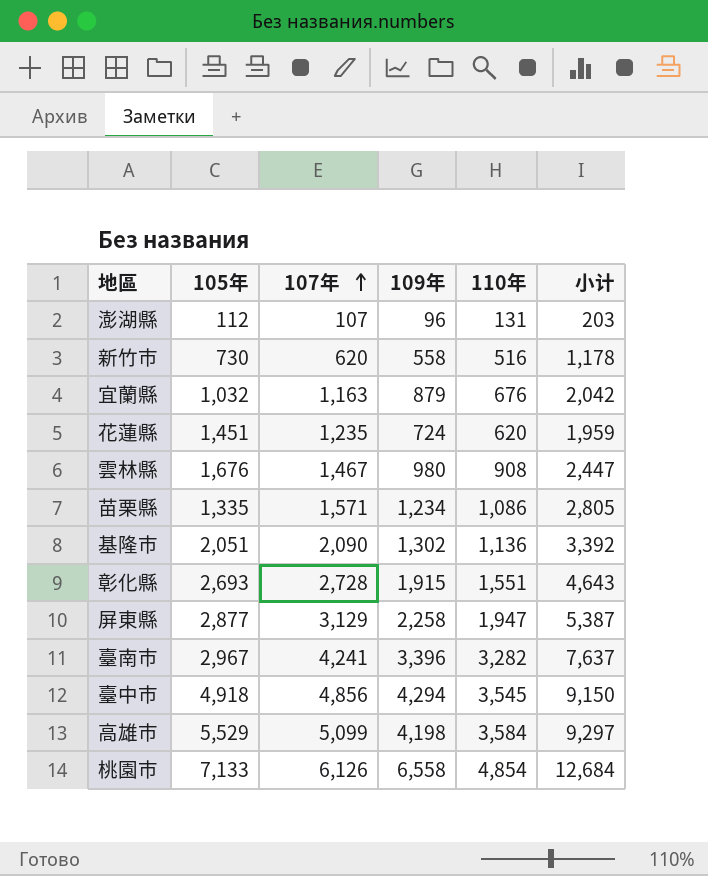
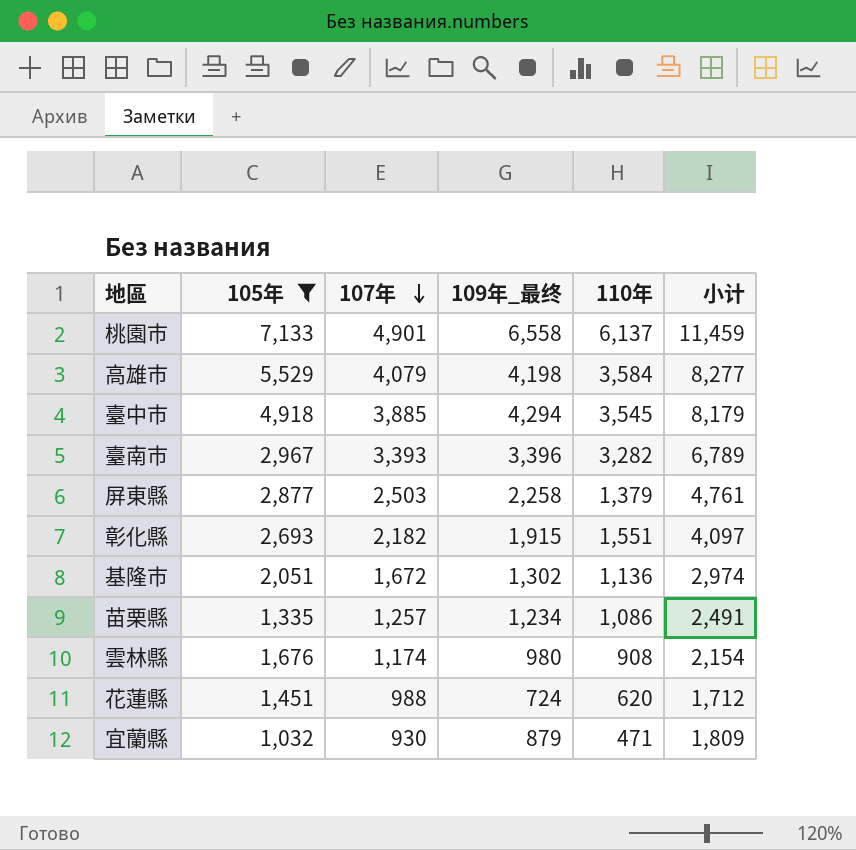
filter: none -> 105年 >= 1,032
row order: 107年 ascending -> 107年 descending
column name: 109年 -> 109年_最终
桃園市 | 107年: 6,126 -> 4,901
桃園市 | 110年: 4,854 -> 6,137
桃園市 | 小计: 12,684 -> 11,459
高雄市 | 107年: 5,099 -> 4,079
高雄市 | 小计: 9,297 -> 8,277
臺中市 | 107年: 4,856 -> 3,885
臺中市 | 小计: 9,150 -> 8,179
臺南市 | 107年: 4,241 -> 3,393
臺南市 | 小计: 7,637 -> 6,789
屏東縣 | 107年: 3,129 -> 2,503
屏東縣 | 110年: 1,947 -> 1,379
屏東縣 | 小计: 5,387 -> 4,761
彰化縣 | 107年: 2,728 -> 2,182
彰化縣 | 小计: 4,643 -> 4,097
基隆市 | 107年: 2,090 -> 1,672
基隆市 | 小计: 3,392 -> 2,974
苗栗縣 | 107年: 1,571 -> 1,257
苗栗縣 | 小计: 2,805 -> 2,491
雲林縣 | 107年: 1,467 -> 1,174
雲林縣 | 小计: 2,447 -> 2,154
花蓮縣 | 107年: 1,235 -> 988
花蓮縣 | 小计: 1,959 -> 1,712
宜蘭縣 | 107年: 1,163 -> 930
宜蘭縣 | 110年: 676 -> 471
宜蘭縣 | 小计: 2,042 -> 1,809

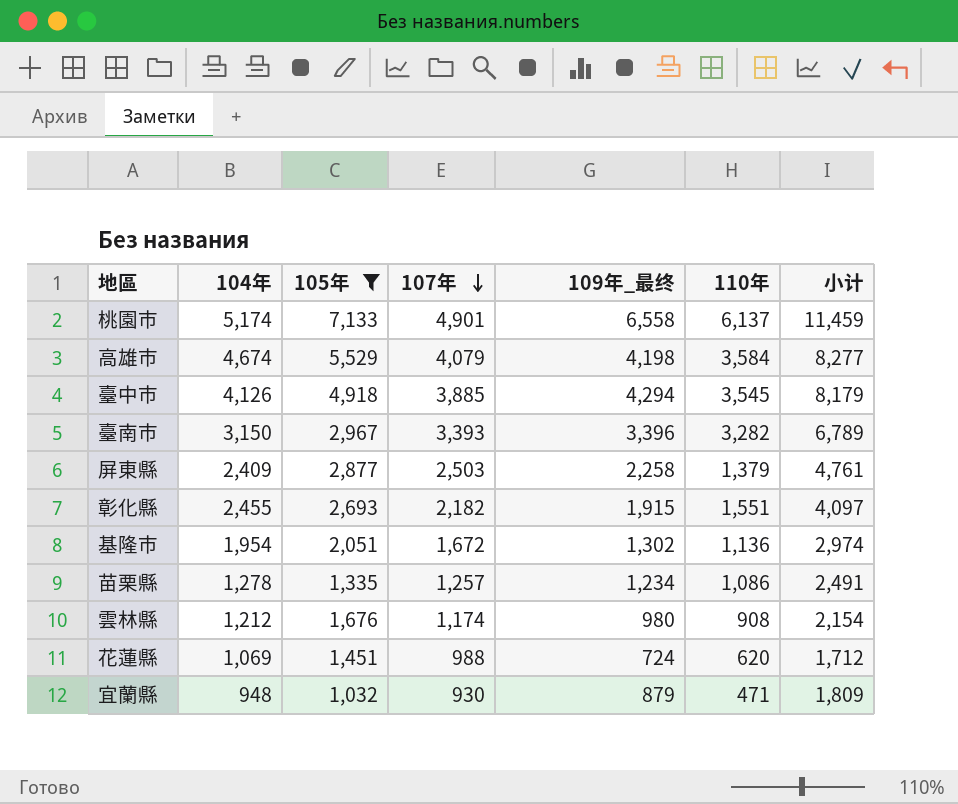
column 104年 | position: none -> 2

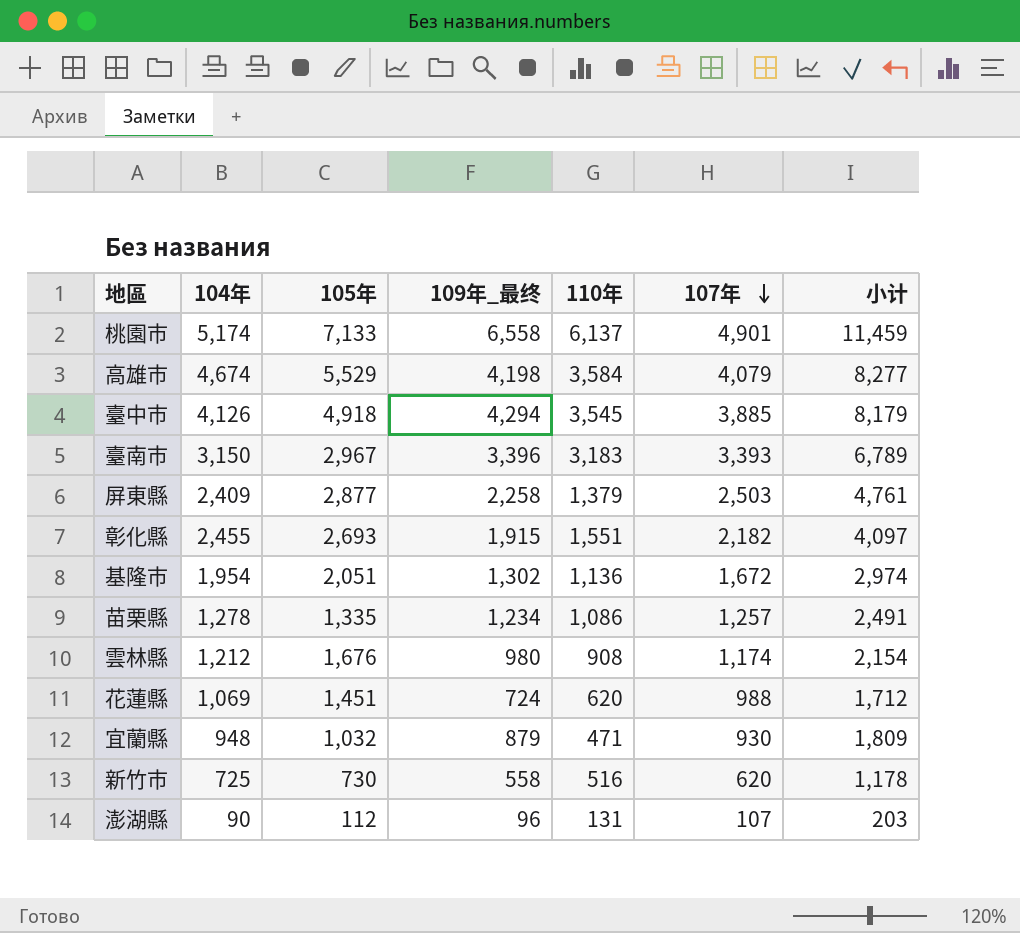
filter: 105年 >= 1,032 -> none
column 107年 | position: 4 -> 6
臺南市 | 110年: 3,282 -> 3,183

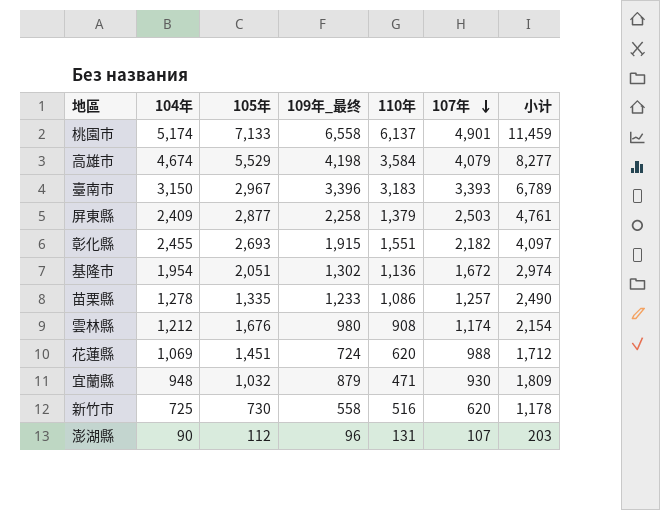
row 臺中市: 4,126 | 4,918 | 4,294 | 3,545 | 3,885 | 8,179 -> none
苗栗縣 | 109年_最终: 1,234 -> 1,233
苗栗縣 | 小计: 2,491 -> 2,490

